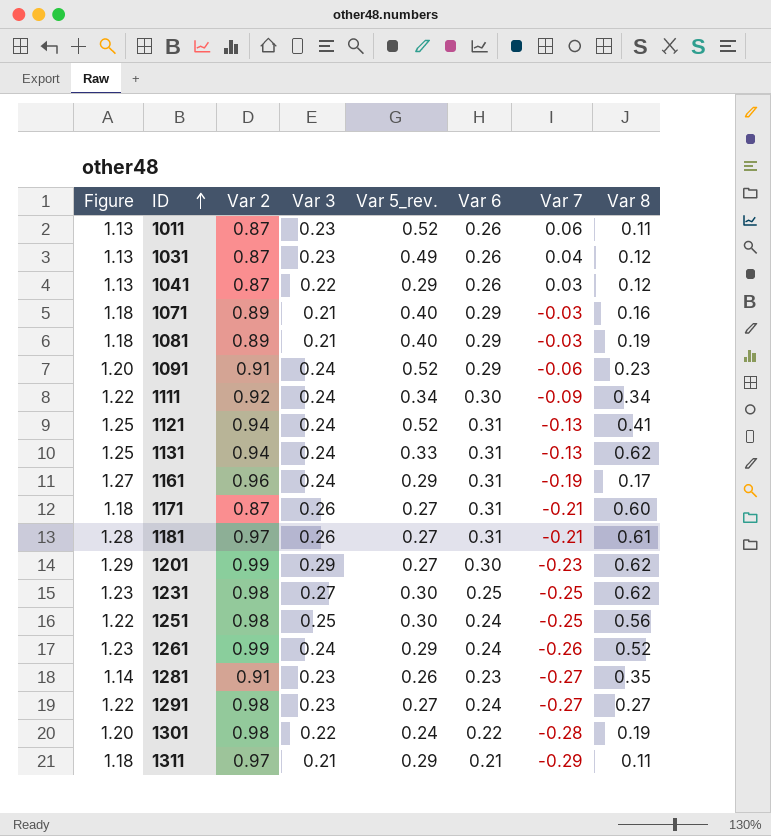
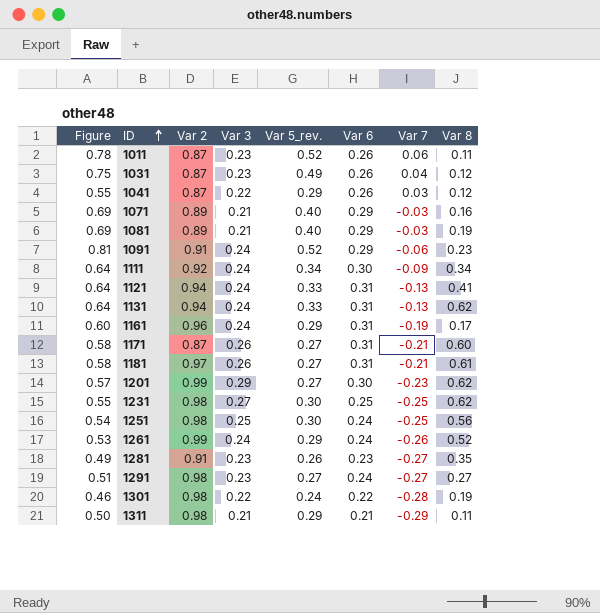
column Figure | formula: [Var 2] + [Var 6] -> [Var 5_rev.] + [Var 6]
1121 | Var 5_rev.: 0.52 -> 0.33
1311 | Var 2: 0.97 -> 0.98

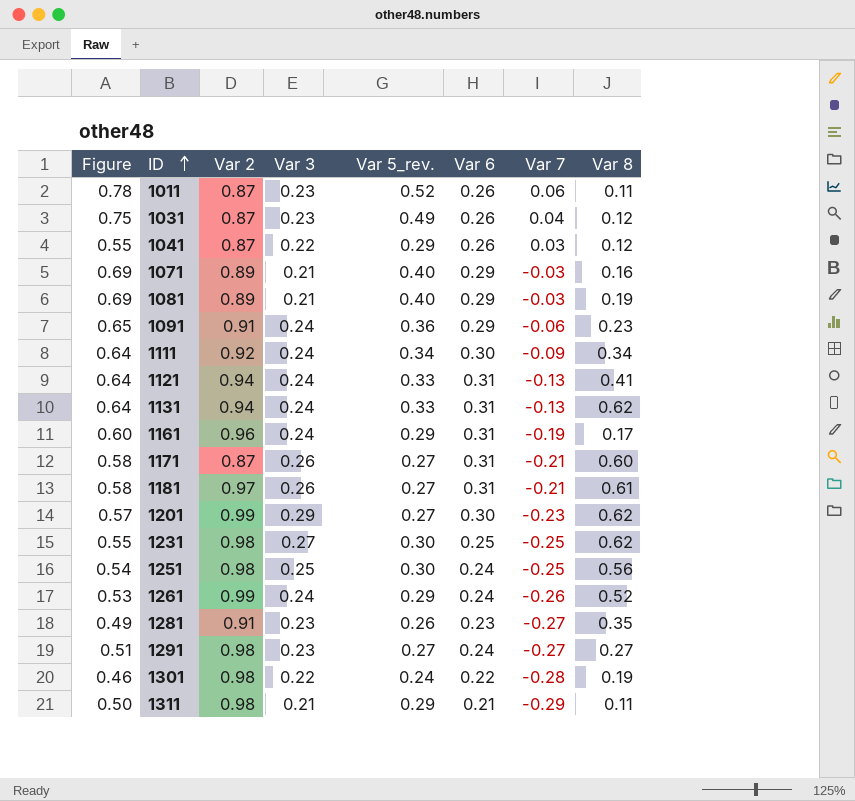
1091 | Figure: 0.81 -> 0.65
1091 | Var 5_rev.: 0.52 -> 0.36

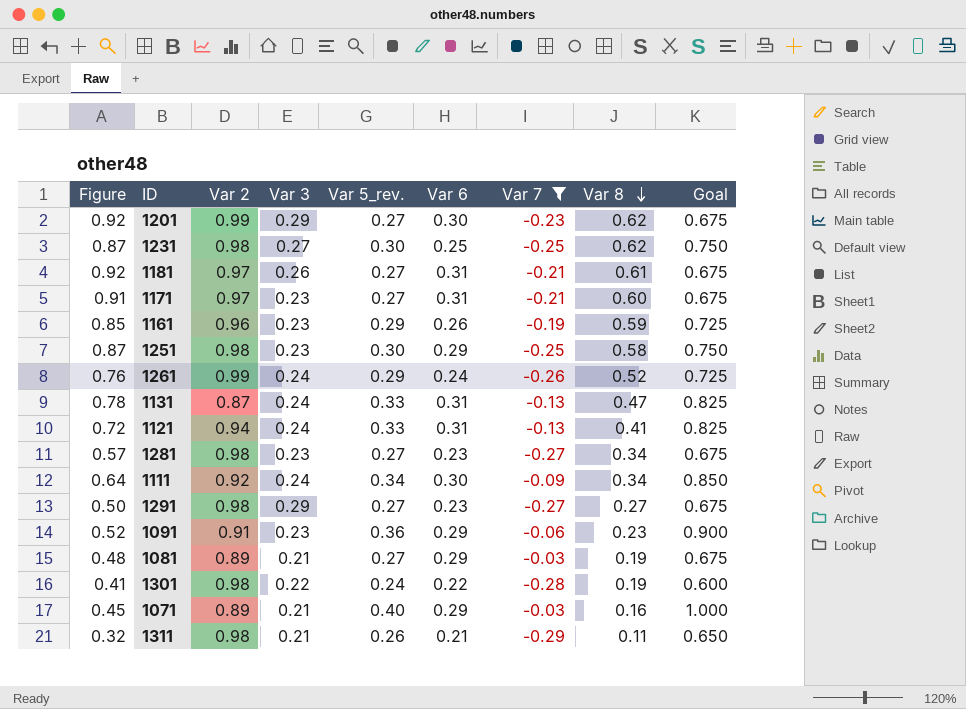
filter: none -> Var 7 <= -0.03
row order: ID ascending -> Var 8 descending
column Figure | formula: [Var 5_rev.] + [Var 6] -> [Var 6] + [Var 8]
column Goal | formula: none -> [Var 5_rev.] * 2.5
1171 | Var 2: 0.87 -> 0.97
1171 | Var 3: 0.26 -> 0.23
1161 | Var 3: 0.24 -> 0.23
1161 | Var 6: 0.31 -> 0.26
1161 | Var 8: 0.17 -> 0.59
1251 | Var 3: 0.25 -> 0.23
1251 | Var 6: 0.24 -> 0.29
1251 | Var 8: 0.56 -> 0.58
1131 | Var 2: 0.94 -> 0.87
1131 | Var 8: 0.62 -> 0.47
1281 | Var 2: 0.91 -> 0.98
1281 | Var 5_rev.: 0.26 -> 0.27
1281 | Var 8: 0.35 -> 0.34
1291 | Var 3: 0.23 -> 0.29
1291 | Var 6: 0.24 -> 0.23
1091 | Var 3: 0.24 -> 0.23
1081 | Var 5_rev.: 0.40 -> 0.27
1311 | Var 5_rev.: 0.29 -> 0.26

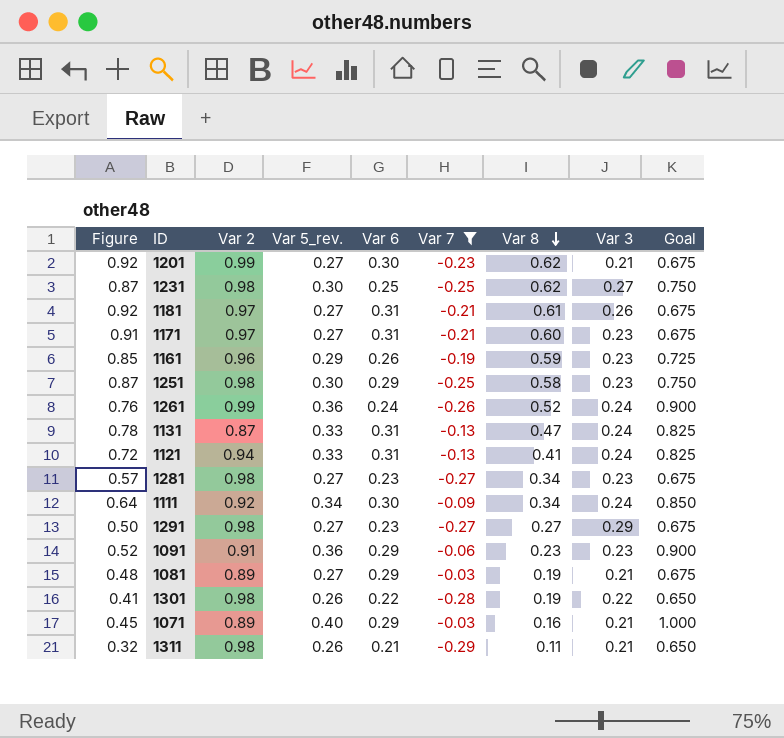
column Var 3 | position: 4 -> 8
1201 | Var 3: 0.29 -> 0.21
1261 | Var 5_rev.: 0.29 -> 0.36
1261 | Goal: 0.725 -> 0.900
1301 | Var 5_rev.: 0.24 -> 0.26
1301 | Goal: 0.600 -> 0.650

